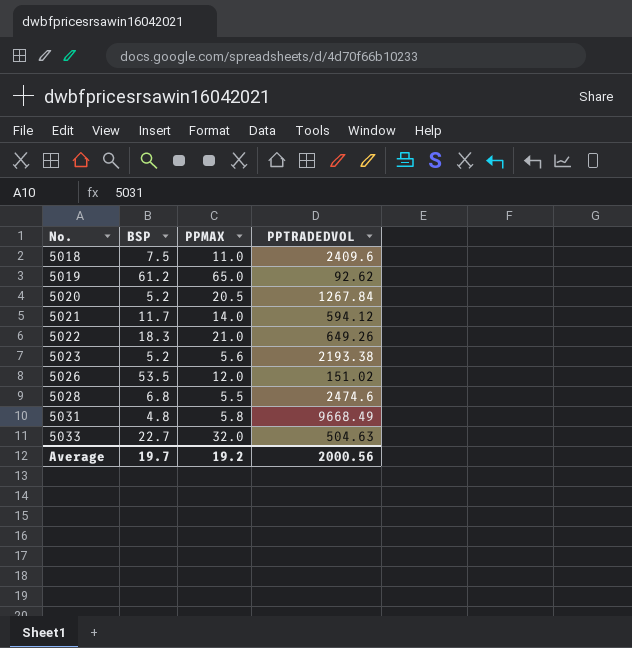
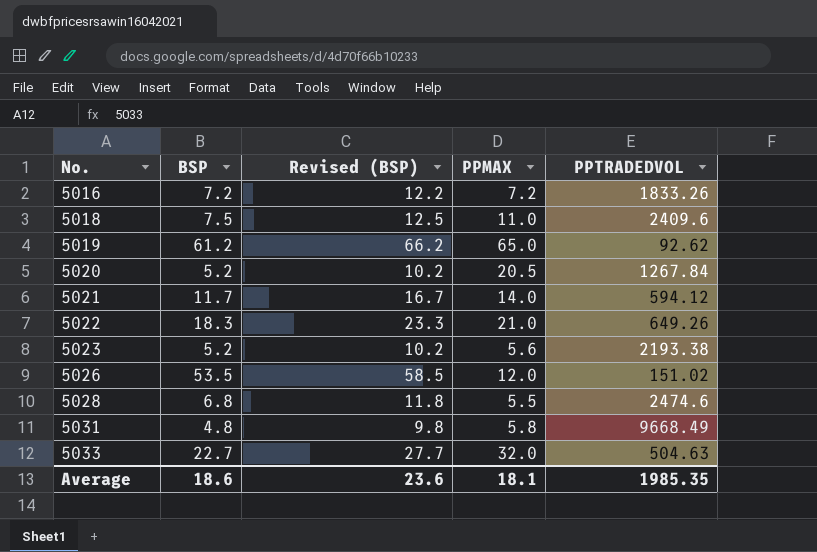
column Revised (BSP) | formula: none -> [BSP] + 5
row 5016: none -> 7.2 | 12.2 | 7.2 | 1833.26
Average | BSP: 19.7 -> 18.6
Average | PPMAX: 19.2 -> 18.1
Average | PPTRADEDVOL: 2000.56 -> 1985.35

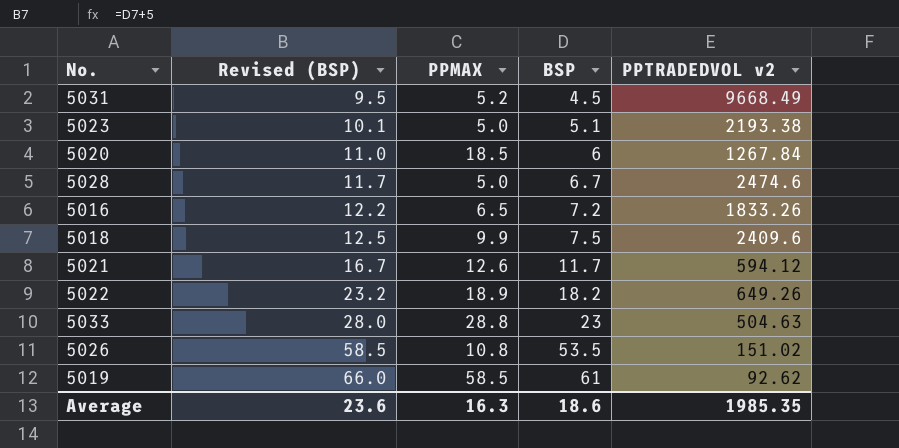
row order: No. ascending -> Revised (BSP) ascending
column BSP | position: 2 -> 4
column name: PPTRADEDVOL -> PPTRADEDVOL v2
5031 | Revised (BSP): 9.8 -> 9.5
5031 | PPMAX: 5.8 -> 5.2
5031 | BSP: 4.8 -> 4.5
5023 | Revised (BSP): 10.2 -> 10.1
5023 | PPMAX: 5.6 -> 5.0
5023 | BSP: 5.2 -> 5.1
5020 | Revised (BSP): 10.2 -> 11.0
5020 | PPMAX: 20.5 -> 18.5
5020 | BSP: 5.2 -> 6
5028 | Revised (BSP): 11.8 -> 11.7
5028 | PPMAX: 5.5 -> 5.0
5028 | BSP: 6.8 -> 6.7
5016 | PPMAX: 7.2 -> 6.5
5018 | PPMAX: 11.0 -> 9.9
5021 | PPMAX: 14.0 -> 12.6
5022 | Revised (BSP): 23.3 -> 23.2
5022 | PPMAX: 21.0 -> 18.9
5022 | BSP: 18.3 -> 18.2
5033 | Revised (BSP): 27.7 -> 28.0
5033 | PPMAX: 32.0 -> 28.8
5033 | BSP: 22.7 -> 23
5026 | PPMAX: 12.0 -> 10.8
5019 | Revised (BSP): 66.2 -> 66.0
5019 | PPMAX: 65.0 -> 58.5
5019 | BSP: 61.2 -> 61
Average | PPMAX: 18.1 -> 16.3

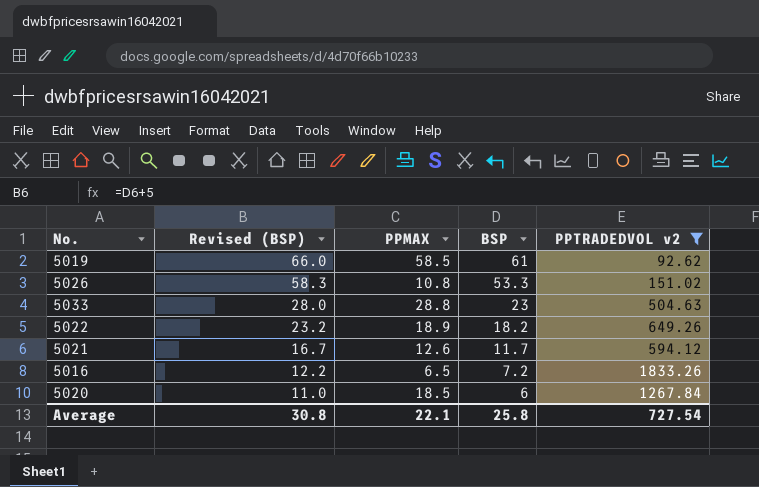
filter: none -> PPTRADEDVOL v2 <= 1833.26
row order: Revised (BSP) ascending -> Revised (BSP) descending
5026 | Revised (BSP): 58.5 -> 58.3
5026 | BSP: 53.5 -> 53.3
Average | Revised (BSP): 23.6 -> 30.8
Average | PPMAX: 16.3 -> 22.1
Average | BSP: 18.6 -> 25.8
Average | PPTRADEDVOL v2: 1985.35 -> 727.54

